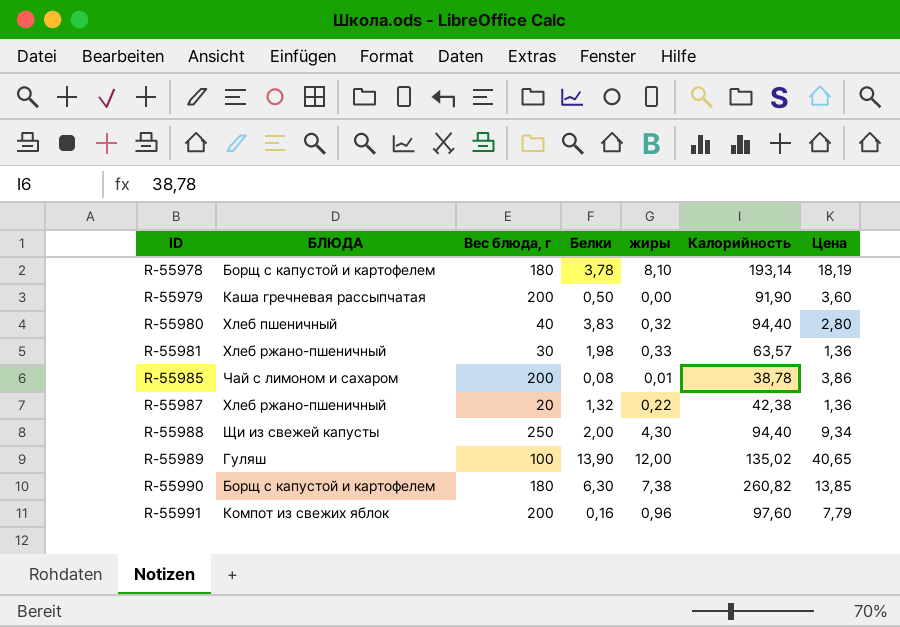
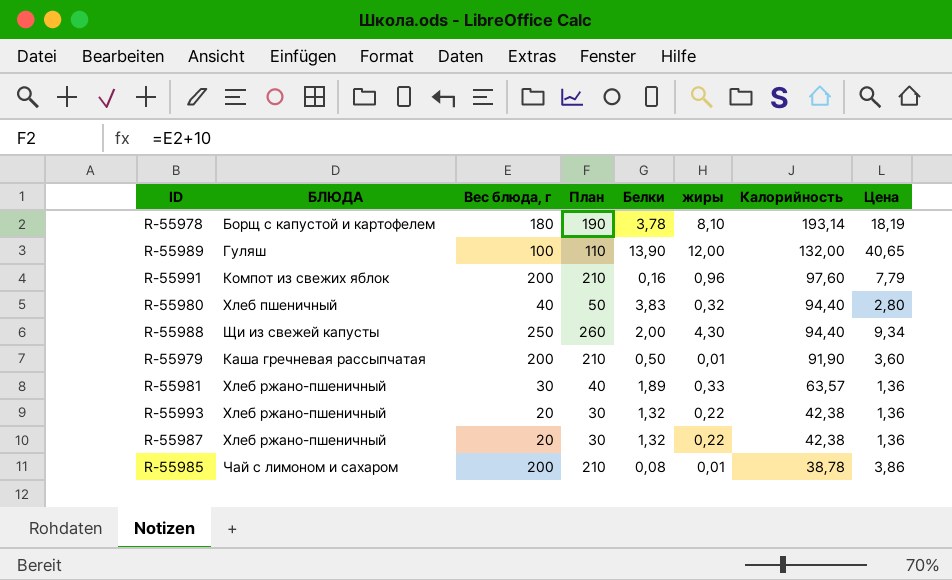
row order: ID ascending -> Калорийность descending
column План | formula: none -> [Вес блюда, г] + 10
row R-55990: Борщ с капустой и картофелем | 180 | 6,30 | 7,38 | 260,82 | 13,85 -> none
R-55989 | Калорийность: 135,02 -> 132,00
R-55979 | жиры: 0,00 -> 0,01
R-55981 | Белки: 1,98 -> 1,89
row R-55993: none -> Хлеб ржано-пшеничный | 20 | 30 | 1,32 | 0,22 | 42,38 | 1,36

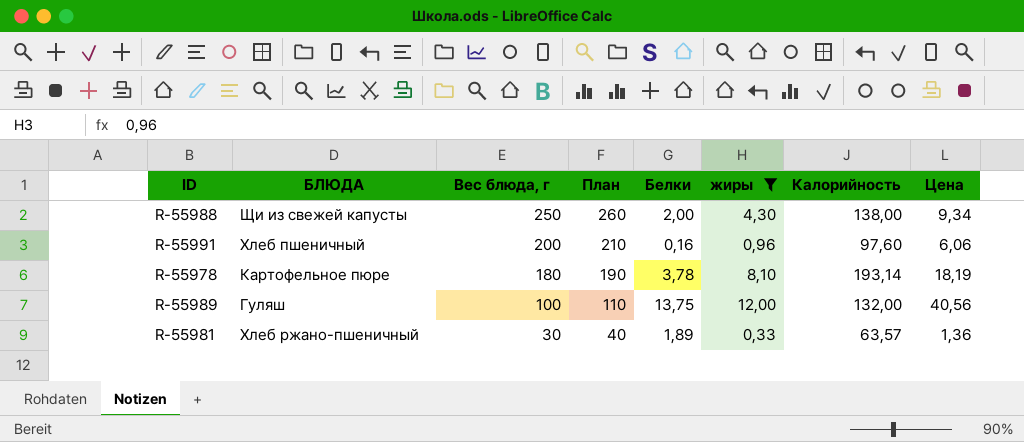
filter: none -> жиры >= 0,33
row order: Калорийность descending -> Вес блюда, г descending
R-55988 | Калорийность: 94,40 -> 138,00
R-55991 | БЛЮДА: Компот из свежих яблок -> Хлеб пшеничный
R-55991 | Цена: 7,79 -> 6,06
R-55978 | БЛЮДА: Борщ с капустой и картофелем -> Картофельное пюре
R-55989 | Белки: 13,90 -> 13,75
R-55989 | Цена: 40,65 -> 40,56

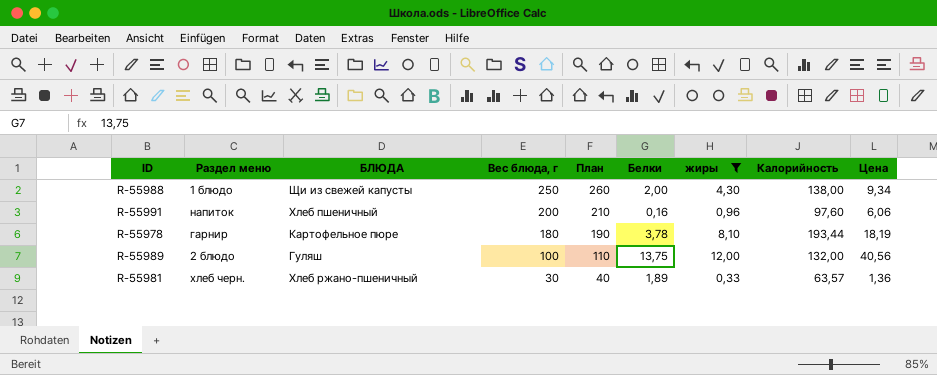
column Раздел меню | position: none -> 2
R-55978 | Калорийность: 193,14 -> 193,44

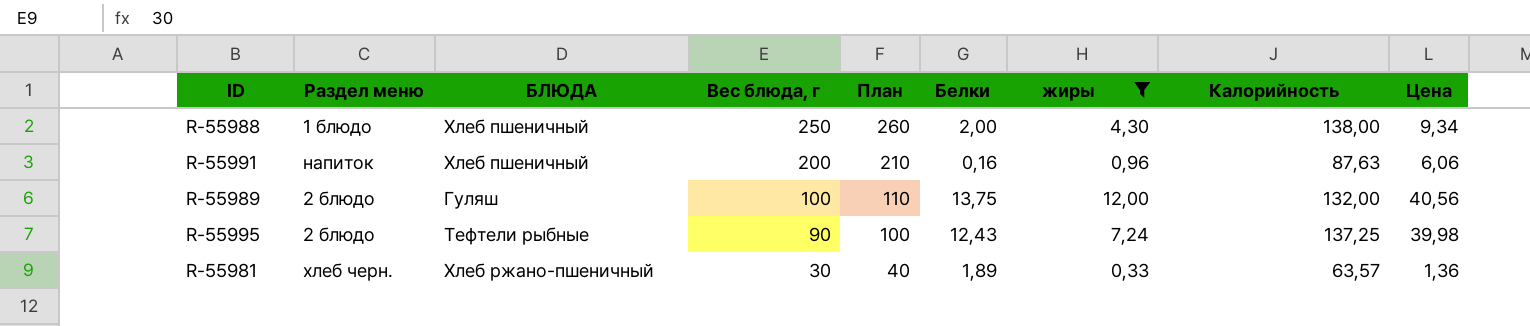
row R-55978: гарнир | Картофельное пюре | 180 | 190 | 3,78 | 8,10 | 193,44 | 18,19 -> none
R-55988 | БЛЮДА: Щи из свежей капусты -> Хлеб пшеничный
R-55991 | Калорийность: 97,60 -> 87,63
row R-55995: none -> 2 блюдо | Тефтели рыбные | 90 | 100 | 12,43 | 7,24 | 137,25 | 39,98

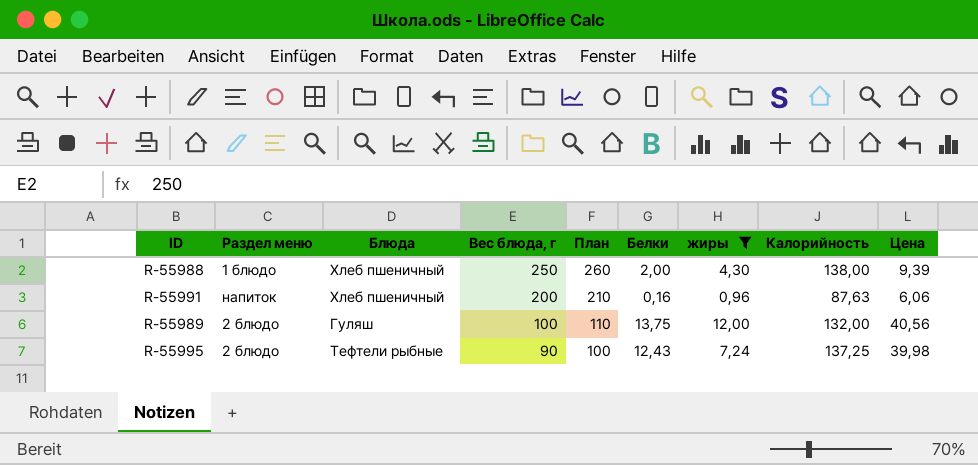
column name: БЛЮДА -> Блюда
row R-55981: хлеб черн. | Хлеб ржано-пшеничный | 30 | 40 | 1,89 | 0,33 | 63,57 | 1,36 -> none
R-55988 | Цена: 9,34 -> 9,39

